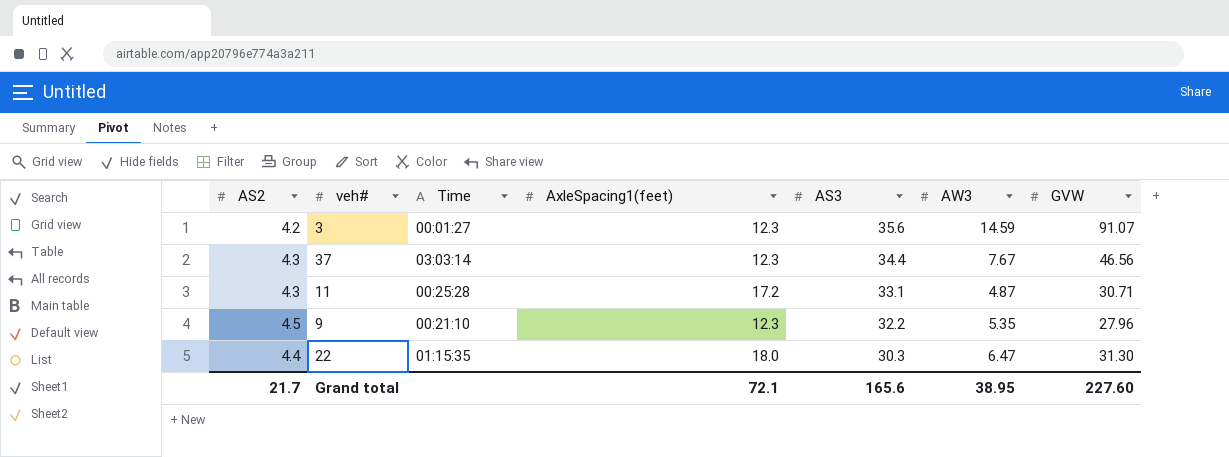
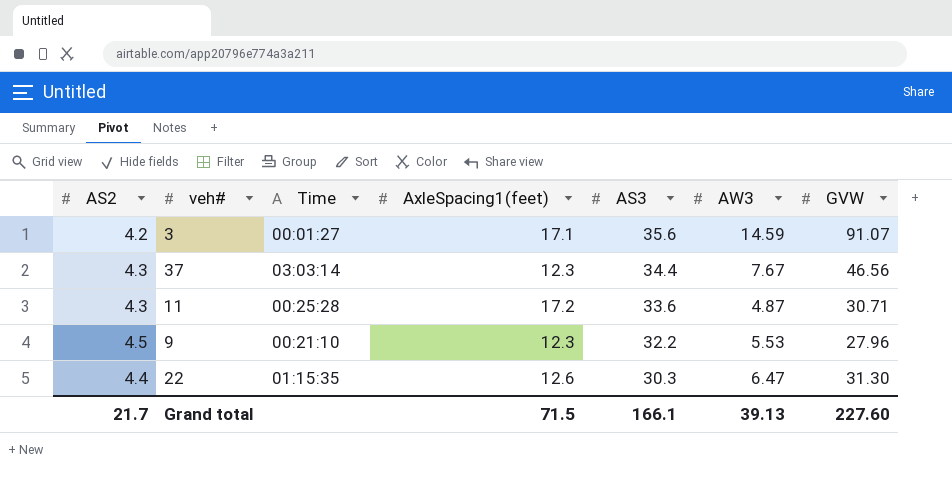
3 | AxleSpacing1(feet): 12.3 -> 17.1
11 | AS3: 33.1 -> 33.6
9 | AW3: 5.35 -> 5.53
22 | AxleSpacing1(feet): 18.0 -> 12.6
Grand total | AxleSpacing1(feet): 72.1 -> 71.5
Grand total | AS3: 165.6 -> 166.1
Grand total | AW3: 38.95 -> 39.13

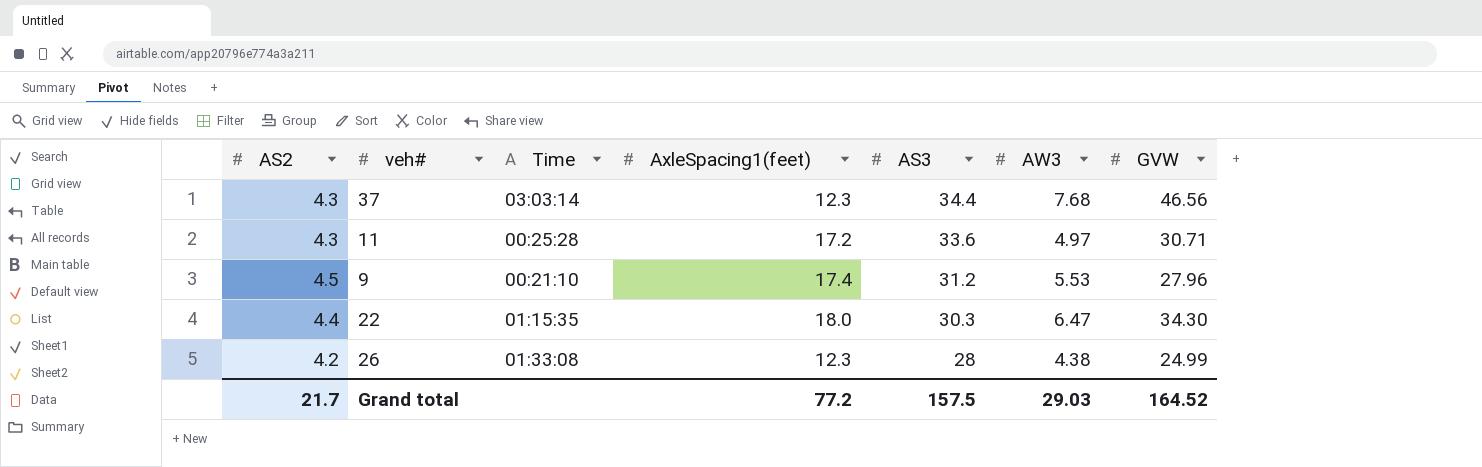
row 3: 4.2 | 00:01:27 | 17.1 | 35.6 | 14.59 | 91.07 -> none
37 | AW3: 7.67 -> 7.68
11 | AW3: 4.87 -> 4.97
9 | AxleSpacing1(feet): 12.3 -> 17.4
9 | AS3: 32.2 -> 31.2
22 | AxleSpacing1(feet): 12.6 -> 18.0
22 | GVW: 31.30 -> 34.30
row 26: none -> 4.2 | 01:33:08 | 12.3 | 28 | 4.38 | 24.99
Grand total | AxleSpacing1(feet): 71.5 -> 77.2
Grand total | AS3: 166.1 -> 157.5
Grand total | AW3: 39.13 -> 29.03
Grand total | GVW: 227.60 -> 164.52

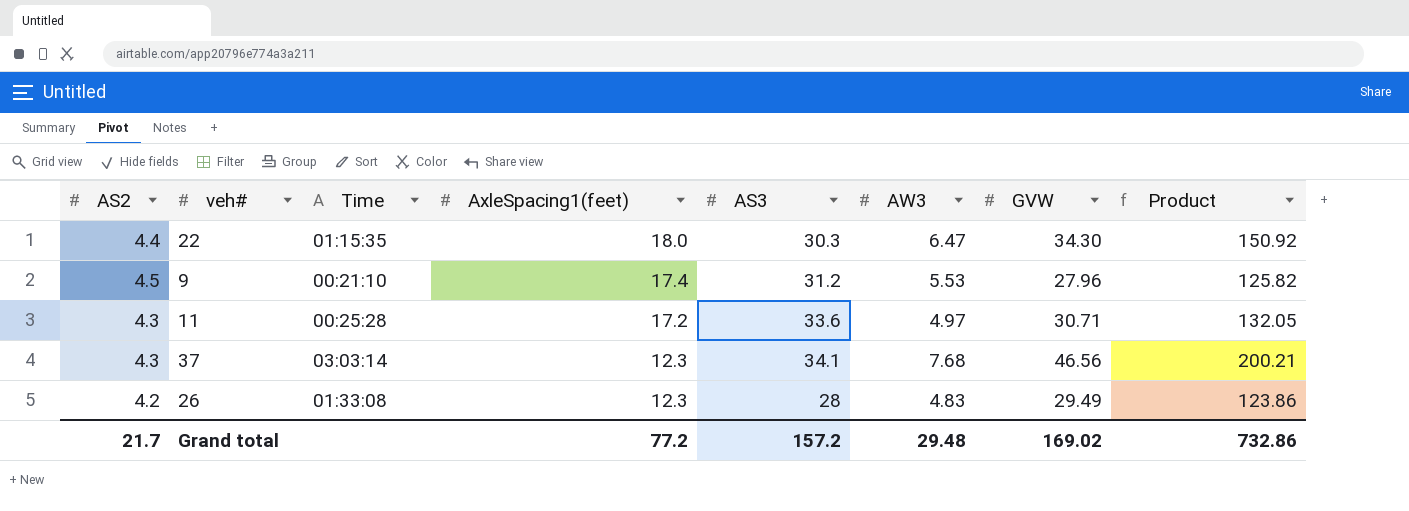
row order: AS3 descending -> AxleSpacing1(feet) descending
column Product | formula: none -> [AS2] * [GVW]
37 | AS3: 34.4 -> 34.1
26 | AW3: 4.38 -> 4.83
26 | GVW: 24.99 -> 29.49
Grand total | AS3: 157.5 -> 157.2
Grand total | AW3: 29.03 -> 29.48
Grand total | GVW: 164.52 -> 169.02

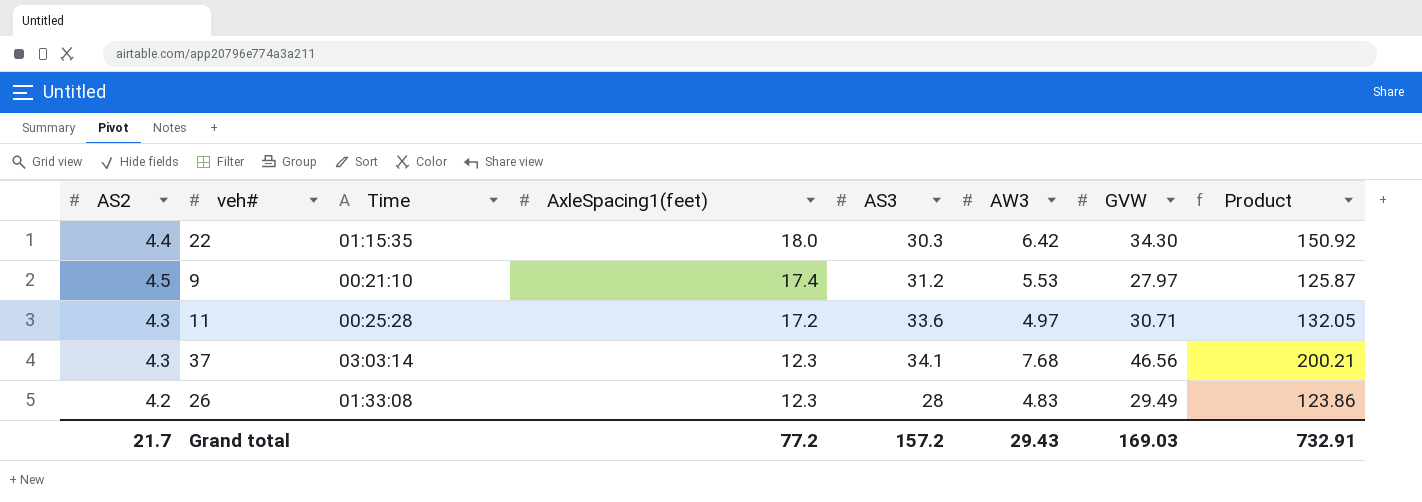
22 | AW3: 6.47 -> 6.42
9 | GVW: 27.96 -> 27.97
9 | Product: 125.82 -> 125.87
Grand total | AW3: 29.48 -> 29.43
Grand total | GVW: 169.02 -> 169.03
Grand total | Product: 732.86 -> 732.91

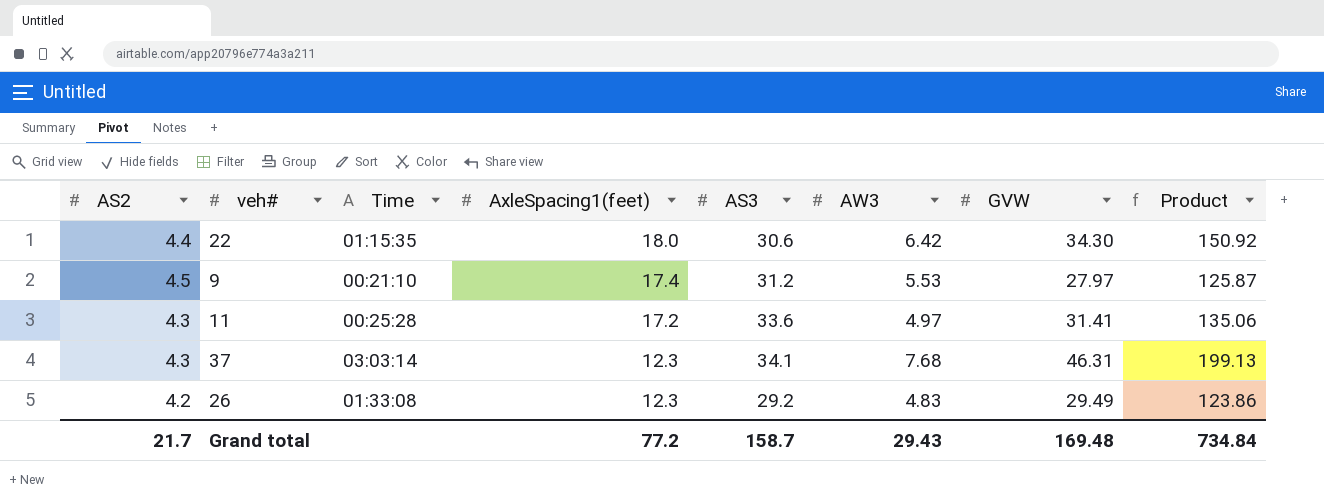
22 | AS3: 30.3 -> 30.6
11 | GVW: 30.71 -> 31.41
11 | Product: 132.05 -> 135.06
37 | GVW: 46.56 -> 46.31
37 | Product: 200.21 -> 199.13
26 | AS3: 28 -> 29.2
Grand total | AS3: 157.2 -> 158.7
Grand total | GVW: 169.03 -> 169.48
Grand total | Product: 732.91 -> 734.84

